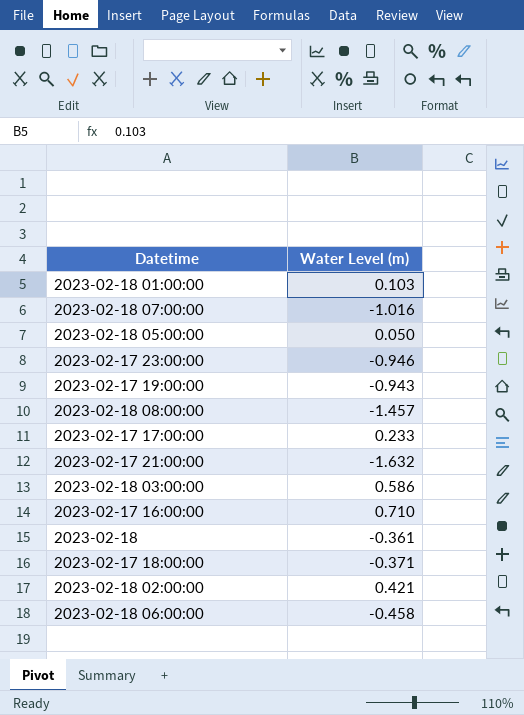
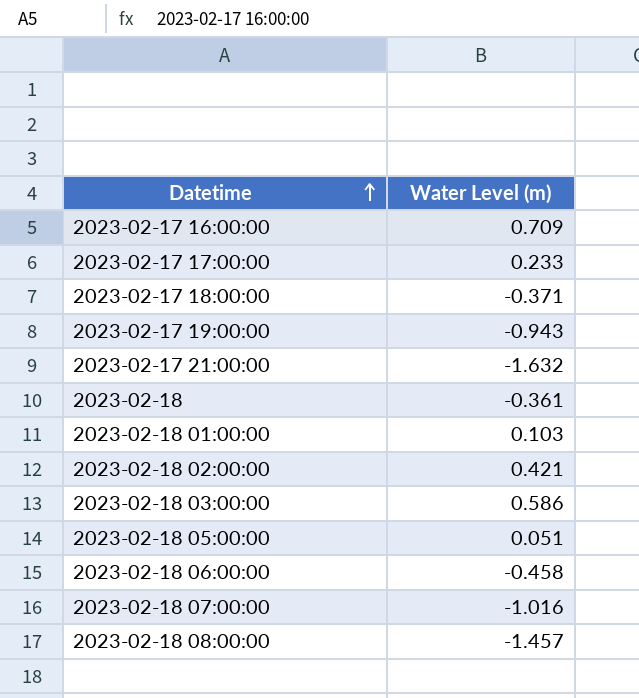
row order: none -> Datetime ascending
row 2023-02-17 23:00:00: -0.946 -> none
2023-02-17 16:00:00 | Water Level (m): 0.710 -> 0.709
2023-02-18 05:00:00 | Water Level (m): 0.050 -> 0.051

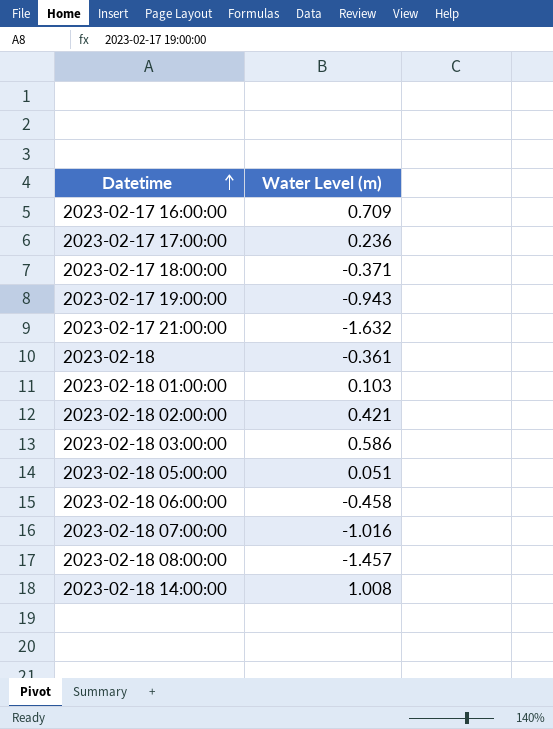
2023-02-17 17:00:00 | Water Level (m): 0.233 -> 0.236
row 2023-02-18 14:00:00: none -> 1.008

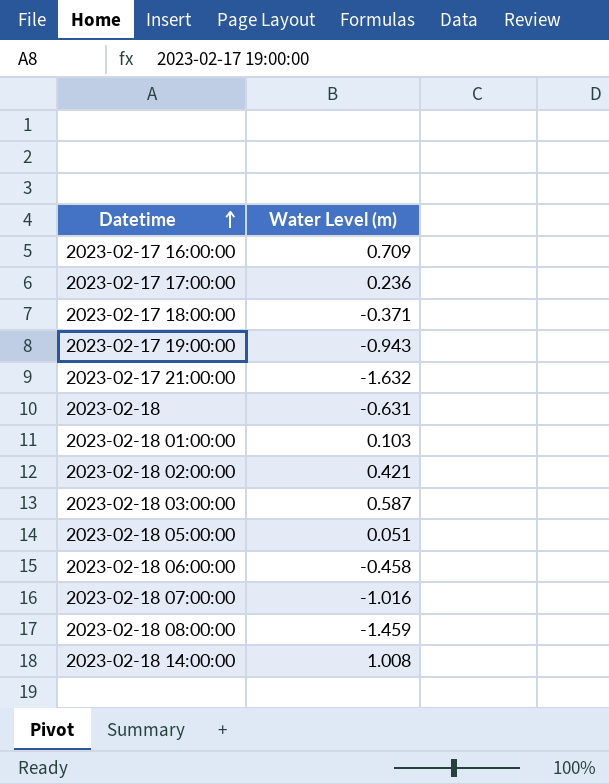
2023-02-18 | Water Level (m): -0.361 -> -0.631
2023-02-18 03:00:00 | Water Level (m): 0.586 -> 0.587
2023-02-18 08:00:00 | Water Level (m): -1.457 -> -1.459

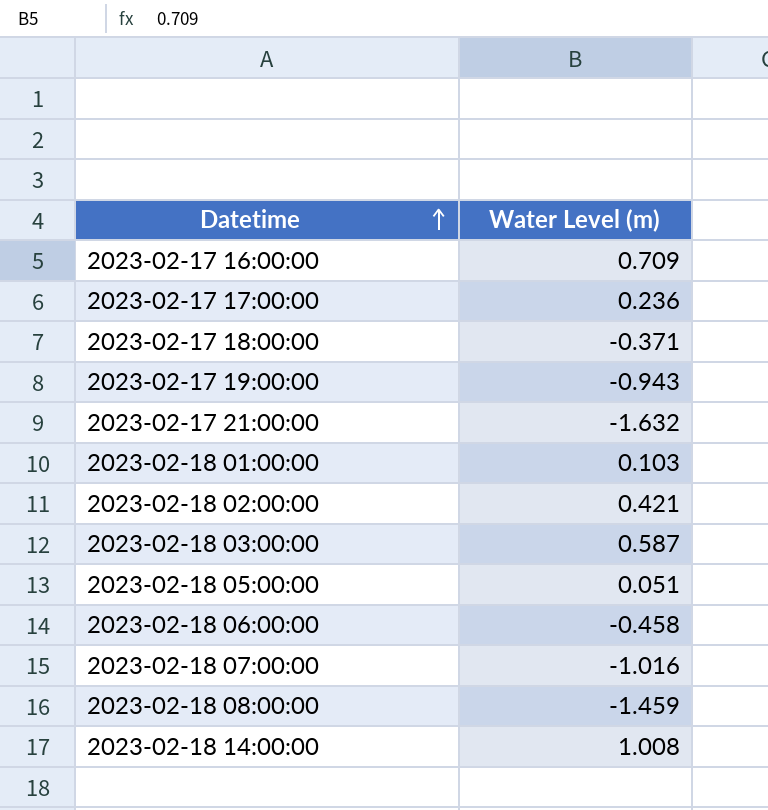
row 2023-02-18: -0.631 -> none

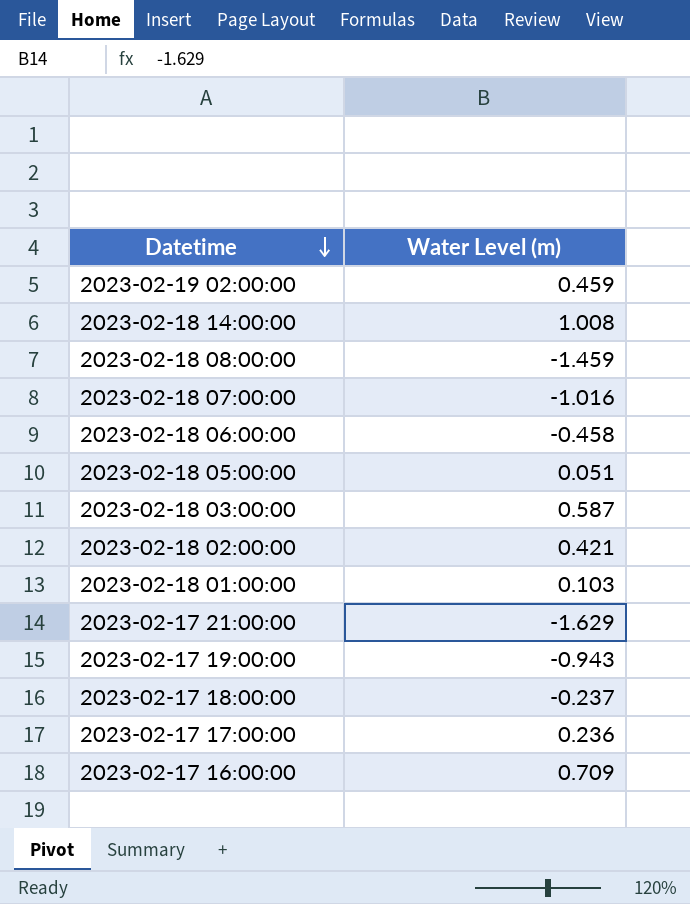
row order: Datetime ascending -> Datetime descending
row 2023-02-19 02:00:00: none -> 0.459
2023-02-17 21:00:00 | Water Level (m): -1.632 -> -1.629
2023-02-17 18:00:00 | Water Level (m): -0.371 -> -0.237

